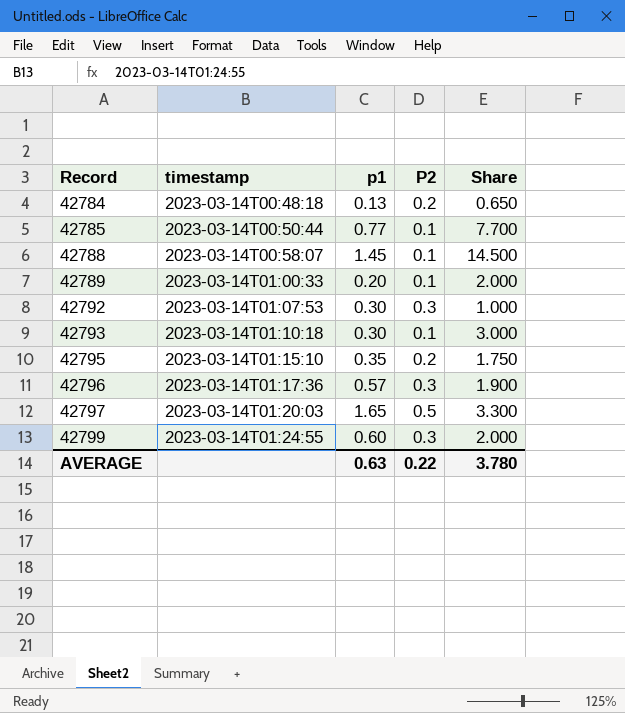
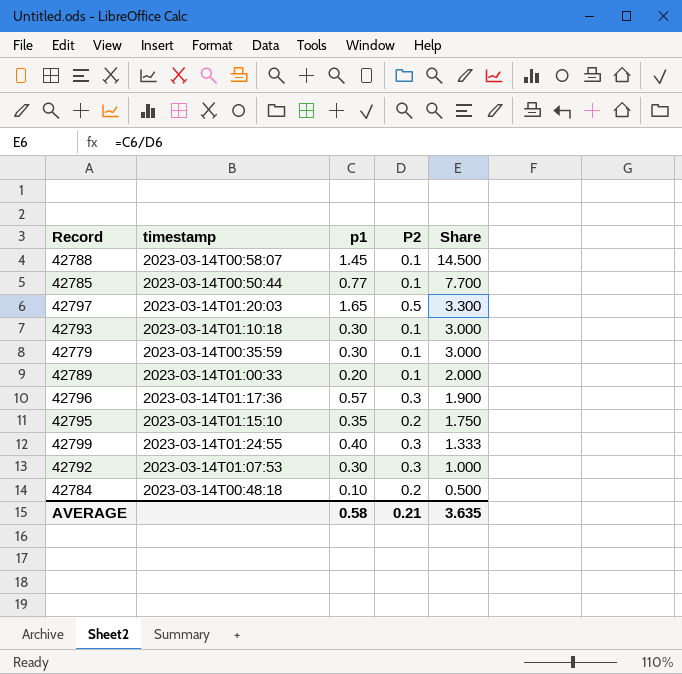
row order: Record ascending -> Share descending
row 42779: none -> 2023-03-14T00:35:59 | 0.30 | 0.1 | 3.000
42799 | p1: 0.60 -> 0.40
42799 | Share: 2.000 -> 1.333
42784 | p1: 0.13 -> 0.10
42784 | Share: 0.650 -> 0.500
AVERAGE | p1: 0.63 -> 0.58
AVERAGE | P2: 0.22 -> 0.21
AVERAGE | Share: 3.780 -> 3.635

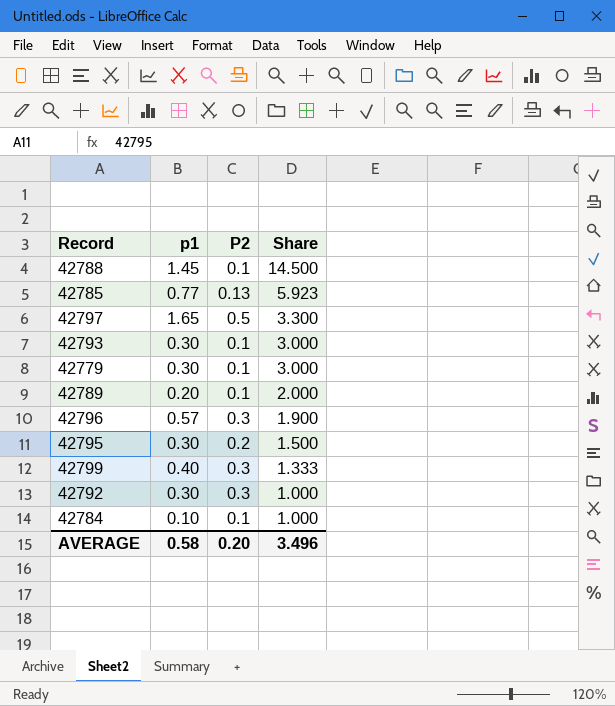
column timestamp | position: 2 -> none
42785 | P2: 0.1 -> 0.13
42785 | Share: 7.700 -> 5.923
42795 | p1: 0.35 -> 0.30
42795 | Share: 1.750 -> 1.500
42784 | P2: 0.2 -> 0.1
42784 | Share: 0.500 -> 1.000
AVERAGE | P2: 0.21 -> 0.20
AVERAGE | Share: 3.635 -> 3.496

